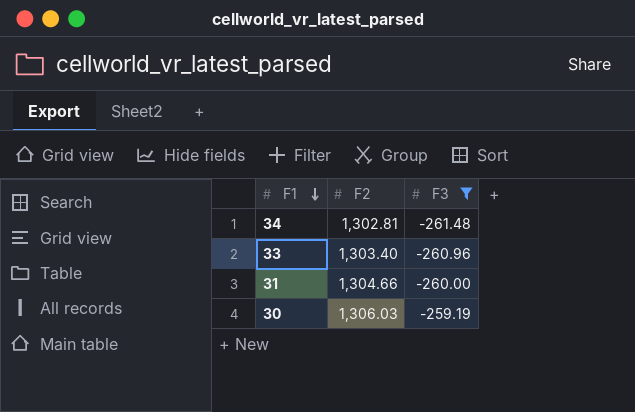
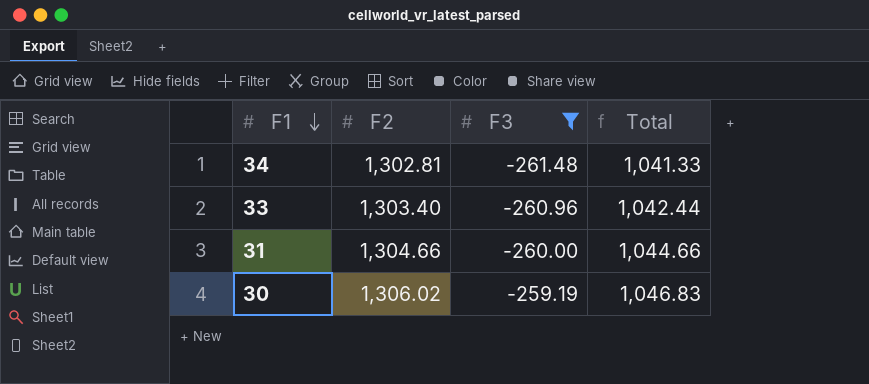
column Total | formula: none -> [F2] + [F3]
30 | F2: 1,306.03 -> 1,306.02

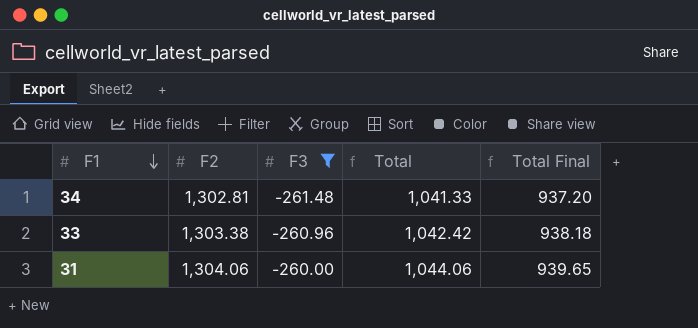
column Total Final | formula: none -> [Total] * 0.9
row 30: 1,306.02 | -259.19 | 1,046.83 -> none
33 | F2: 1,303.40 -> 1,303.38
33 | Total: 1,042.44 -> 1,042.42
31 | F2: 1,304.66 -> 1,304.06
31 | Total: 1,044.66 -> 1,044.06

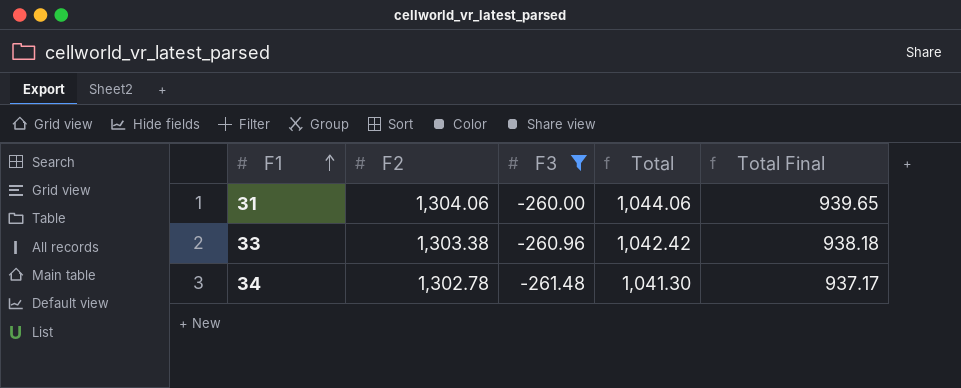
row order: F1 descending -> F1 ascending
34 | F2: 1,302.81 -> 1,302.78
34 | Total: 1,041.33 -> 1,041.30
34 | Total Final: 937.20 -> 937.17

